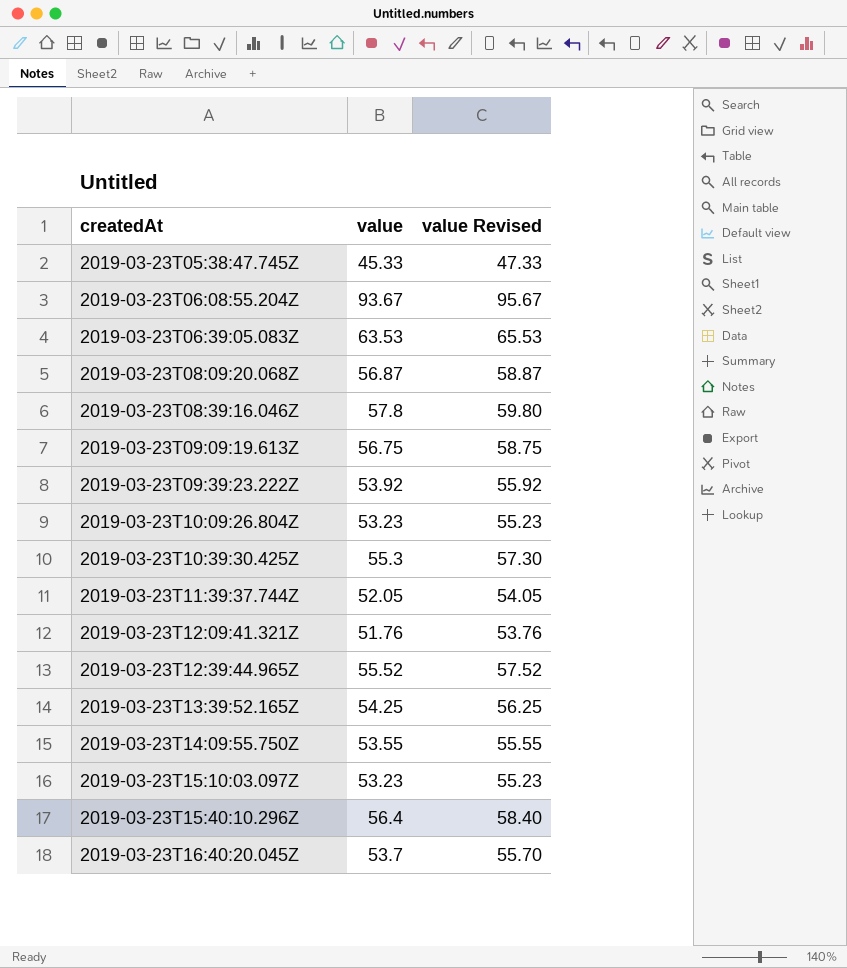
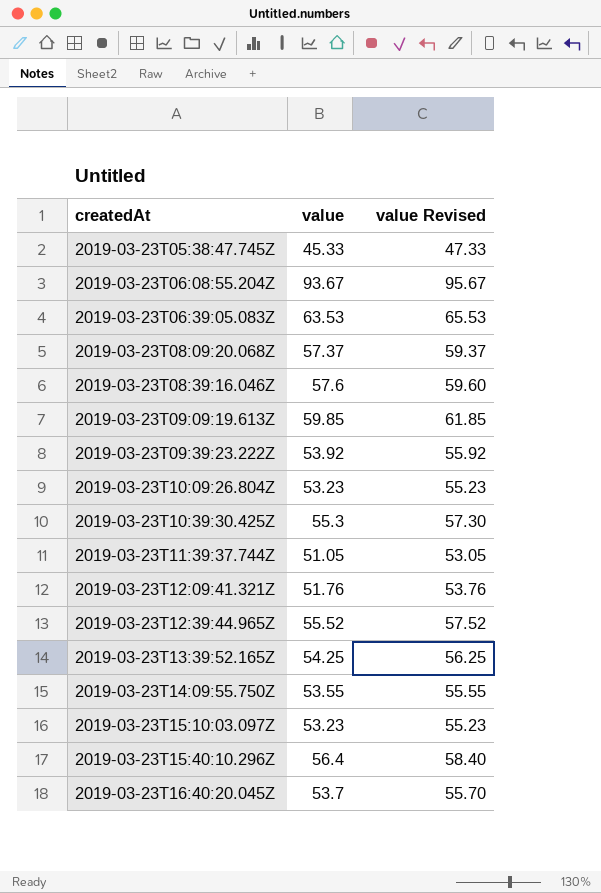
2019-03-23T08:09:20.068Z | value: 56.87 -> 57.37
2019-03-23T08:09:20.068Z | value Revised: 58.87 -> 59.37
2019-03-23T08:39:16.046Z | value: 57.8 -> 57.6
2019-03-23T08:39:16.046Z | value Revised: 59.80 -> 59.60
2019-03-23T09:09:19.613Z | value: 56.75 -> 59.85
2019-03-23T09:09:19.613Z | value Revised: 58.75 -> 61.85
2019-03-23T11:39:37.744Z | value: 52.05 -> 51.05
2019-03-23T11:39:37.744Z | value Revised: 54.05 -> 53.05

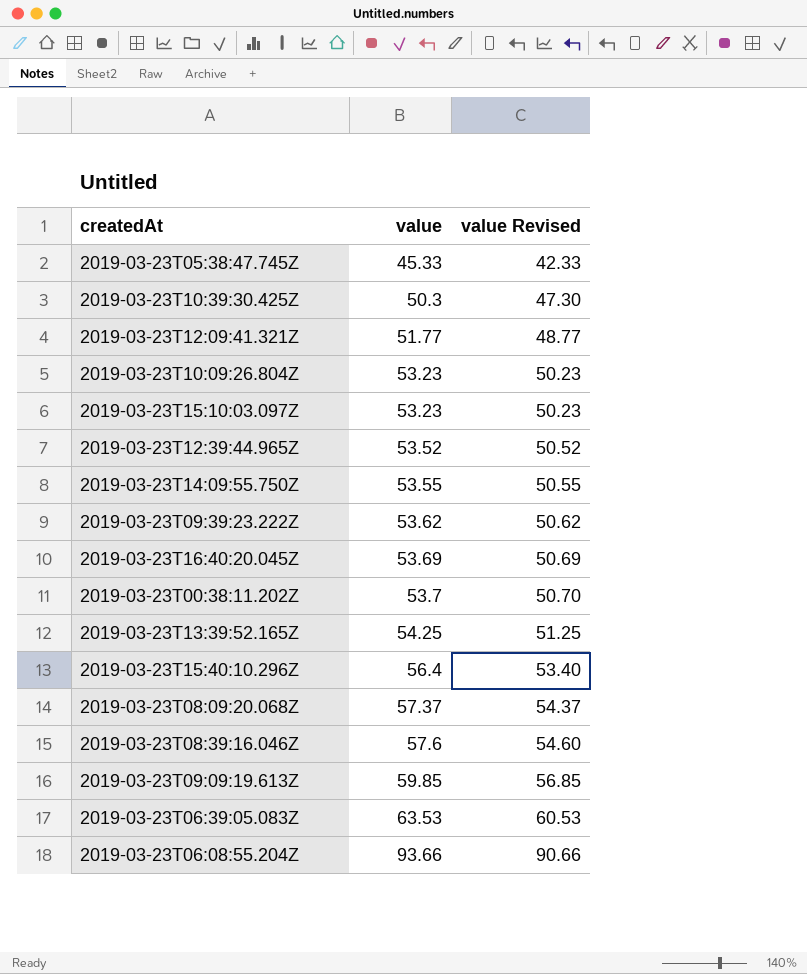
row order: createdAt ascending -> value ascending
column value Revised | formula: [value] + 2 -> [value] - 3
row 2019-03-23T11:39:37.744Z: 51.05 | 53.05 -> none
2019-03-23T10:39:30.425Z | value: 55.3 -> 50.3
2019-03-23T12:09:41.321Z | value: 51.76 -> 51.77
2019-03-23T12:39:44.965Z | value: 55.52 -> 53.52
2019-03-23T09:39:23.222Z | value: 53.92 -> 53.62
2019-03-23T16:40:20.045Z | value: 53.7 -> 53.69
row 2019-03-23T00:38:11.202Z: none -> 53.7 | 50.70
2019-03-23T06:08:55.204Z | value: 93.67 -> 93.66

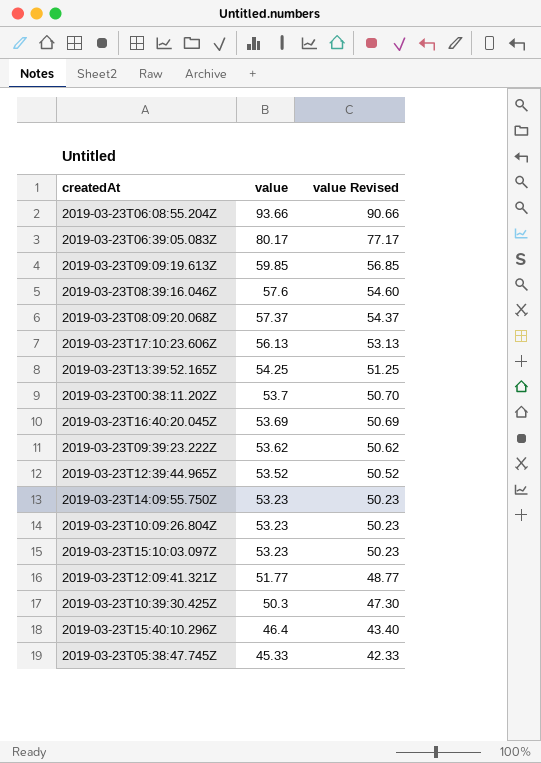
row order: value ascending -> value descending
2019-03-23T06:39:05.083Z | value: 63.53 -> 80.17
2019-03-23T06:39:05.083Z | value Revised: 60.53 -> 77.17
row 2019-03-23T17:10:23.606Z: none -> 56.13 | 53.13
2019-03-23T14:09:55.750Z | value: 53.55 -> 53.23
2019-03-23T14:09:55.750Z | value Revised: 50.55 -> 50.23
2019-03-23T15:40:10.296Z | value: 56.4 -> 46.4
2019-03-23T15:40:10.296Z | value Revised: 53.40 -> 43.40

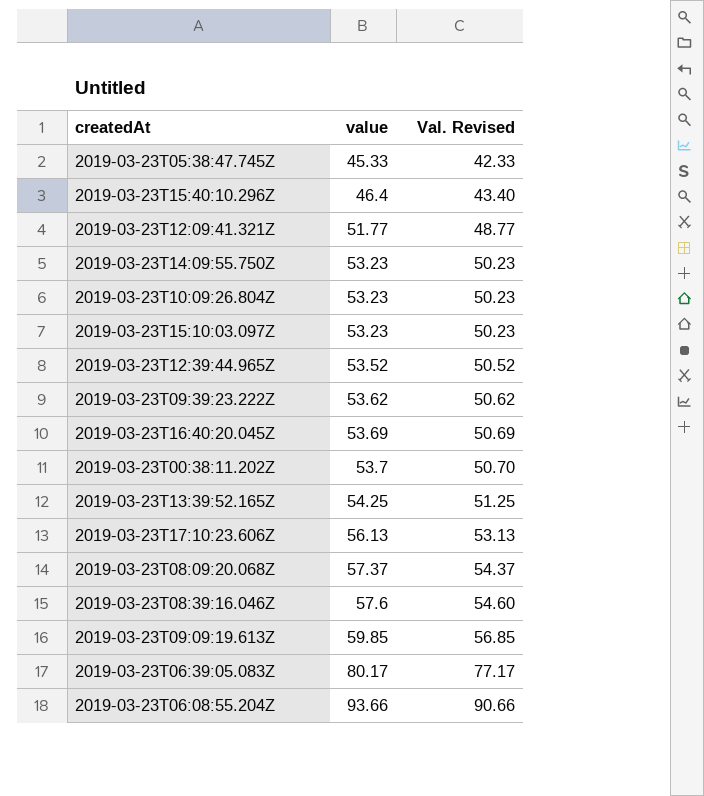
row order: value descending -> value ascending
column name: value Revised -> Val. Revised
row 2019-03-23T10:39:30.425Z: 50.3 | 47.30 -> none

